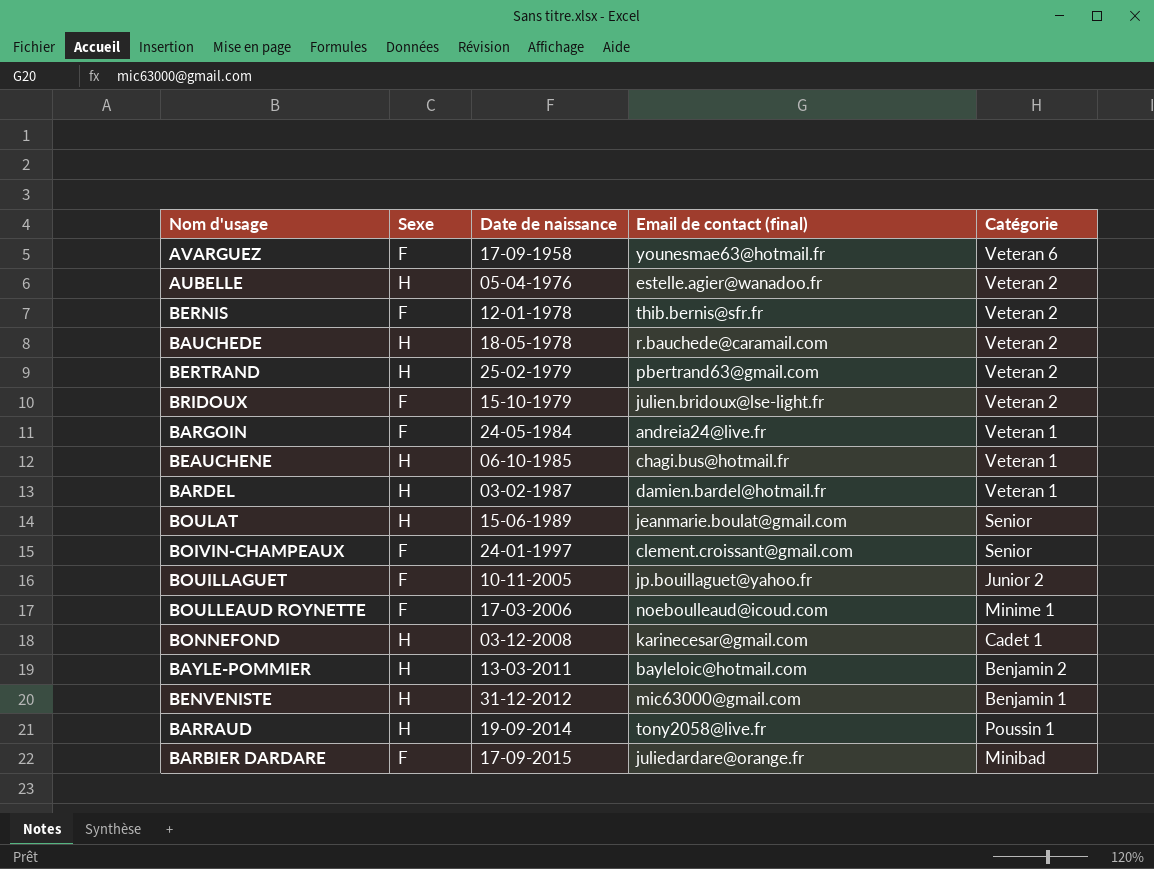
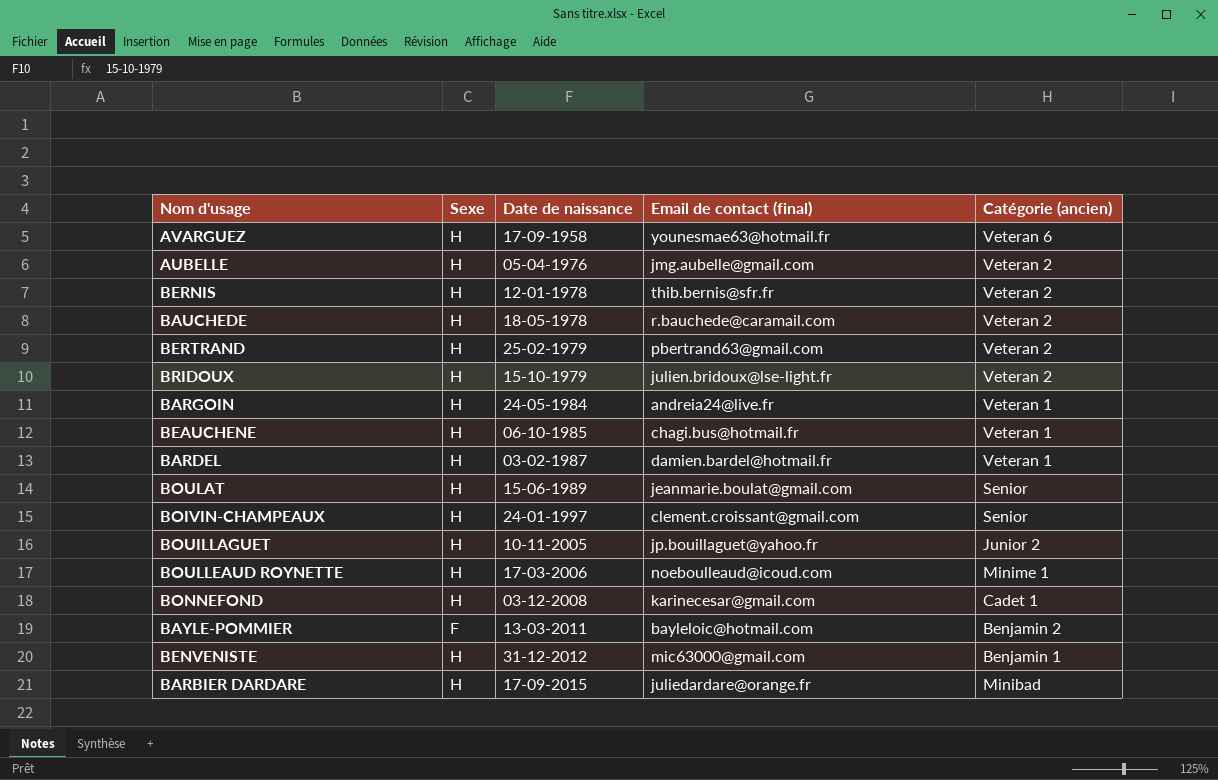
column name: Catégorie -> Catégorie (ancien)
row BARRAUD: H | 19-09-2014 | tony2058@live.fr | Poussin 1 -> none
AVARGUEZ | Sexe: F -> H
AUBELLE | Email de contact (final): estelle.agier@wanadoo.fr -> jmg.aubelle@gmail.com
BERNIS | Sexe: F -> H
BRIDOUX | Sexe: F -> H
BARGOIN | Sexe: F -> H
BOIVIN-CHAMPEAUX | Sexe: F -> H
BOUILLAGUET | Sexe: F -> H
BOULLEAUD ROYNETTE | Sexe: F -> H
BAYLE-POMMIER | Sexe: H -> F
BARBIER DARDARE | Sexe: F -> H

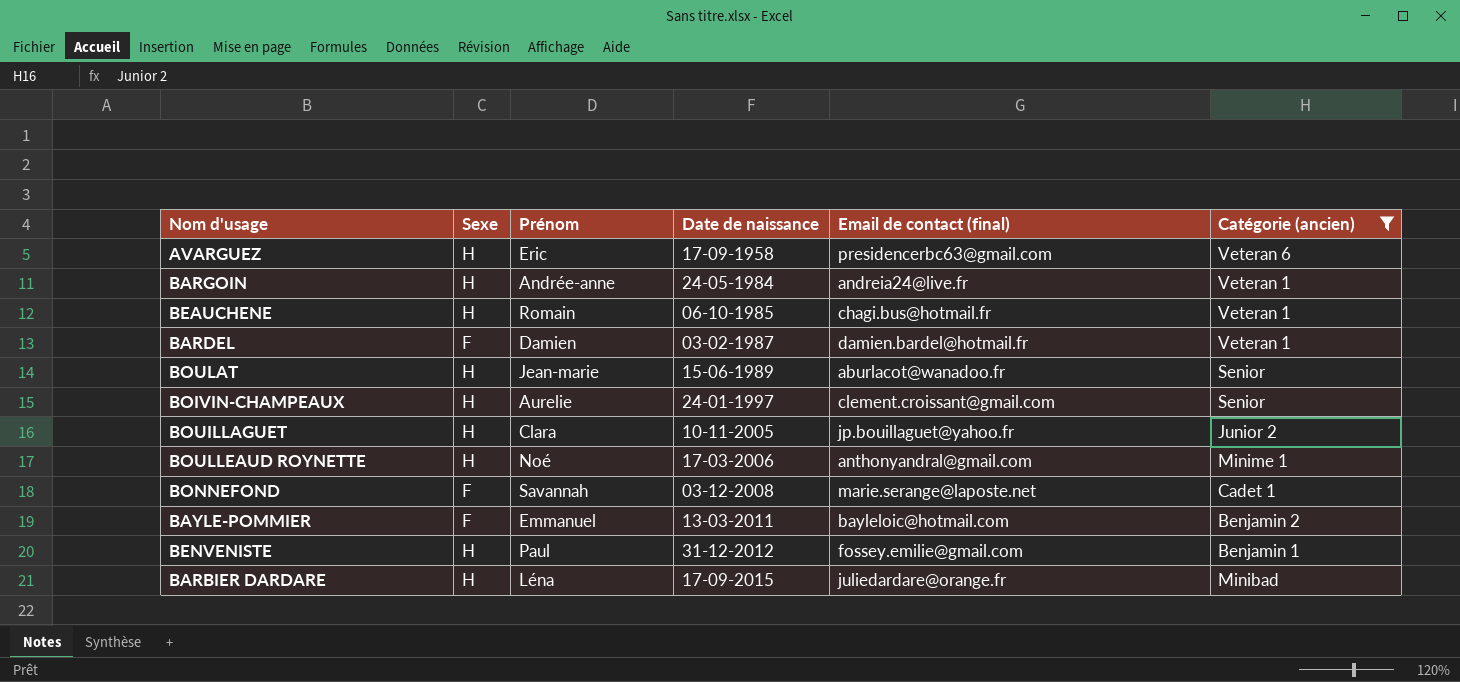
filter: none -> Catégorie (ancien) != Veteran 2
column Prénom | position: none -> 3
AVARGUEZ | Email de contact (final): younesmae63@hotmail.fr -> presidencerbc63@gmail.com
BARDEL | Sexe: H -> F
BOULAT | Email de contact (final): jeanmarie.boulat@gmail.com -> aburlacot@wanadoo.fr
BOULLEAUD ROYNETTE | Email de contact (final): noeboulleaud@icoud.com -> anthonyandral@gmail.com
BONNEFOND | Sexe: H -> F
BONNEFOND | Email de contact (final): karinecesar@gmail.com -> marie.serange@laposte.net
BENVENISTE | Email de contact (final): mic63000@gmail.com -> fossey.emilie@gmail.com

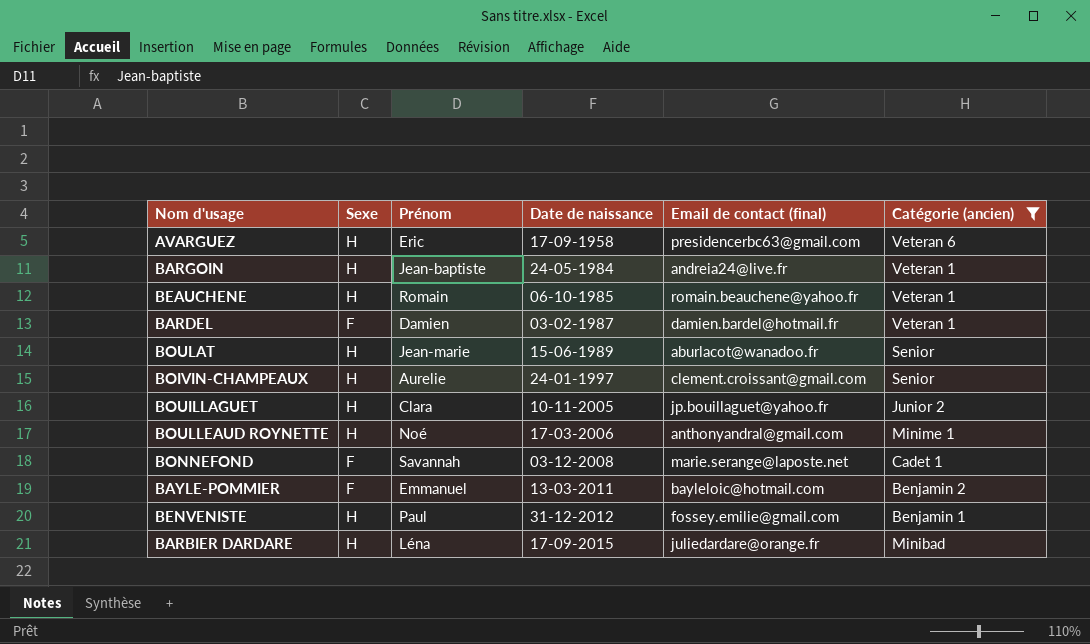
BARGOIN | Prénom: Andrée-anne -> Jean-baptiste
BEAUCHENE | Email de contact (final): chagi.bus@hotmail.fr -> romain.beauchene@yahoo.fr

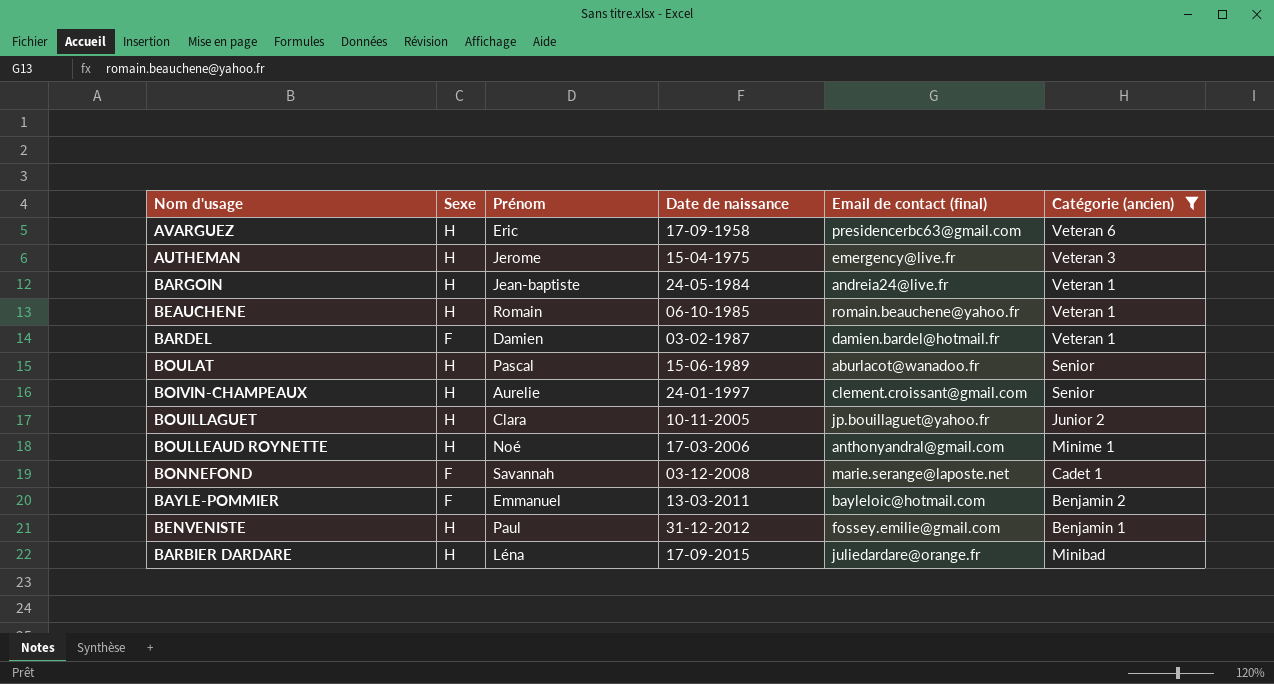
row AUTHEMAN: none -> H | Jerome | 15-04-1975 | emergency@live.fr | Veteran 3
BOULAT | Prénom: Jean-marie -> Pascal

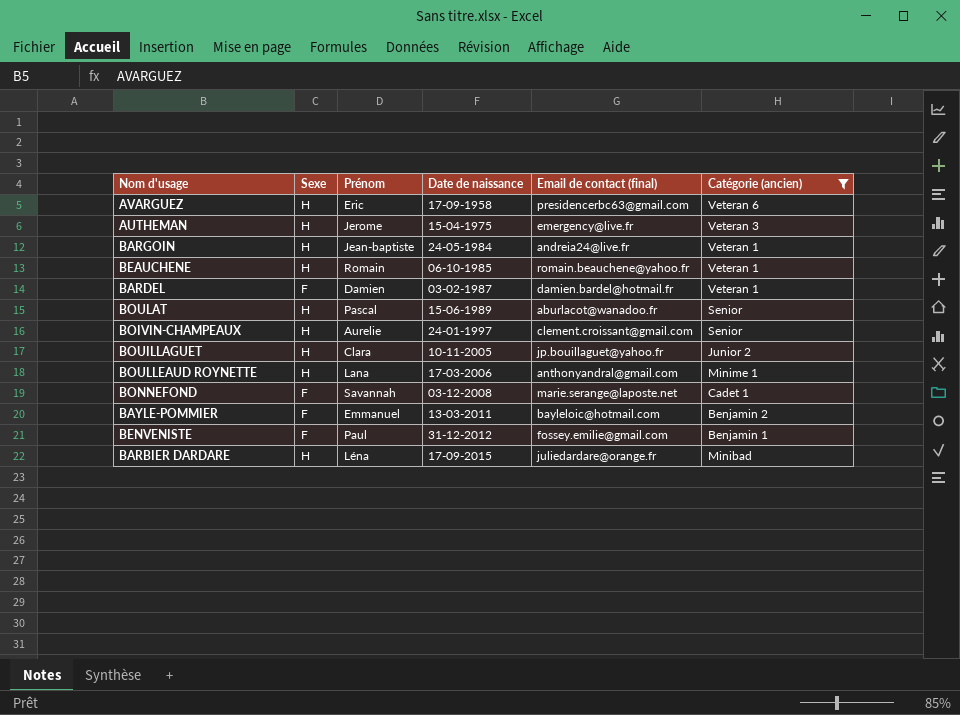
BOULLEAUD ROYNETTE | Prénom: Noé -> Lana
BENVENISTE | Sexe: H -> F

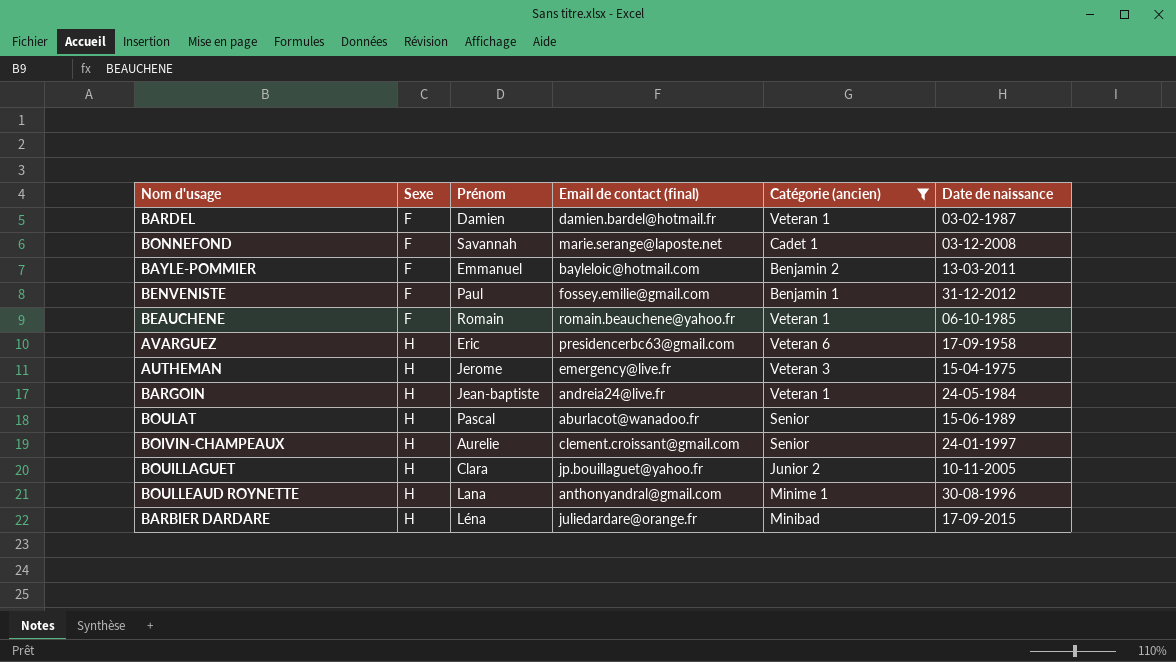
row order: Date de naissance ascending -> Sexe ascending
column Date de naissance | position: 4 -> 6
BEAUCHENE | Sexe: H -> F
BOULLEAUD ROYNETTE | Date de naissance: 17-03-2006 -> 30-08-1996

